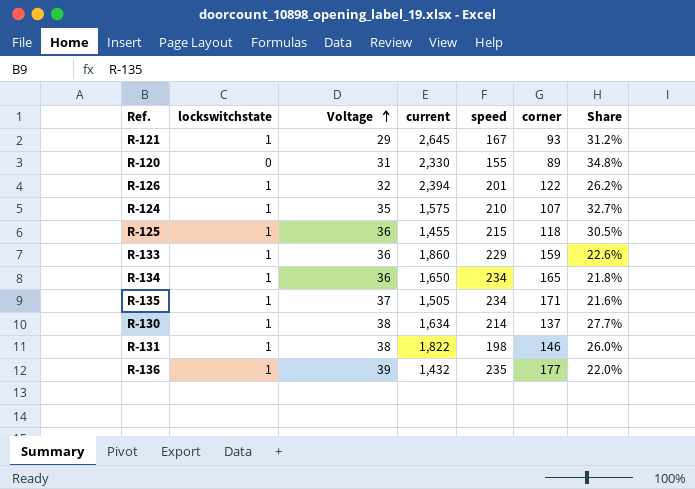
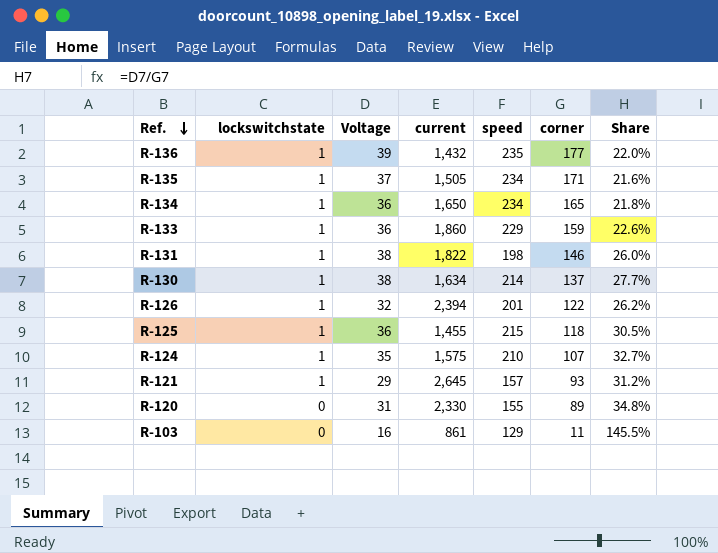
row order: Voltage ascending -> Ref. descending
R-121 | speed: 167 -> 157
row R-103: none -> 0 | 16 | 861 | 129 | 11 | 145.5%

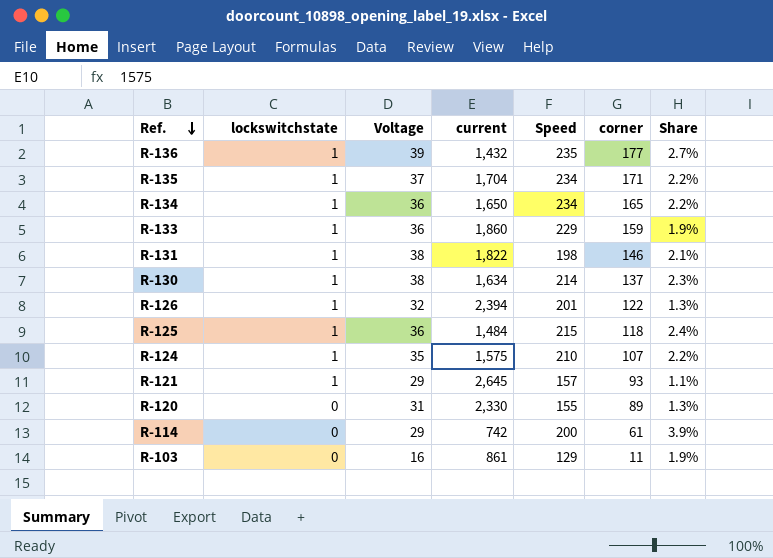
column name: speed -> Speed
column Share | formula: [Voltage] / [corner] -> [Voltage] / [current]
R-135 | current: 1,505 -> 1,704
R-125 | current: 1,455 -> 1,484
row R-114: none -> 0 | 29 | 742 | 200 | 61 | 3.9%

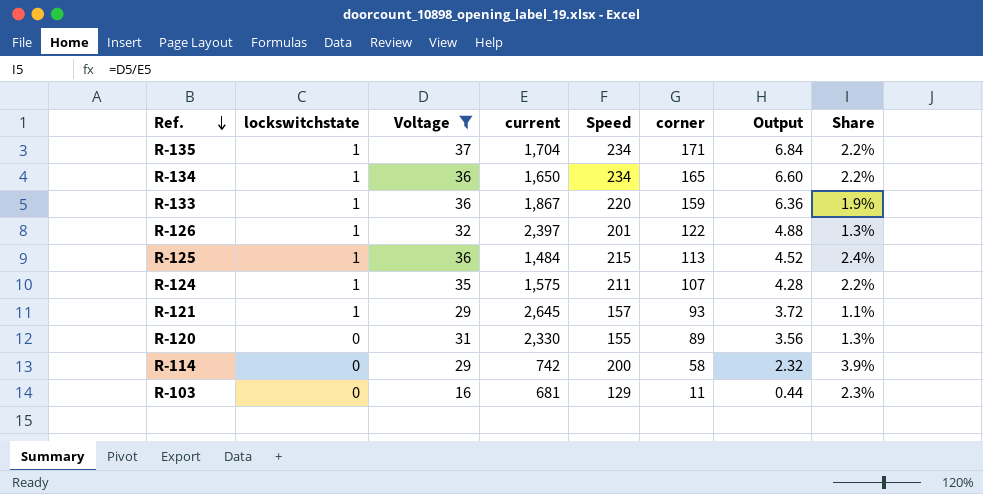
filter: none -> Voltage <= 37
column Output | formula: none -> [corner] * 0.04
R-133 | current: 1,860 -> 1,867
R-133 | Speed: 229 -> 220
R-126 | current: 2,394 -> 2,397
R-125 | corner: 118 -> 113
R-124 | Speed: 210 -> 211
R-114 | corner: 61 -> 58
R-103 | current: 861 -> 681
R-103 | Share: 1.9% -> 2.3%

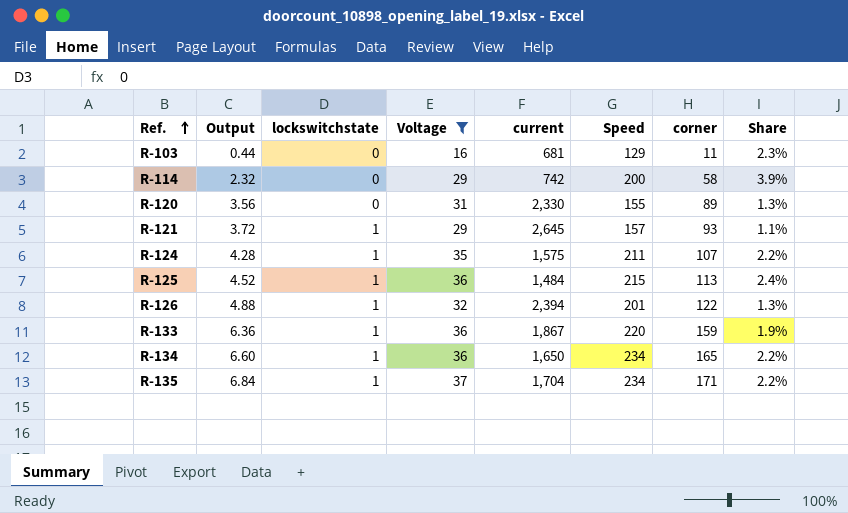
row order: Ref. descending -> Ref. ascending
column Output | position: 7 -> 2
R-126 | current: 2,397 -> 2,394

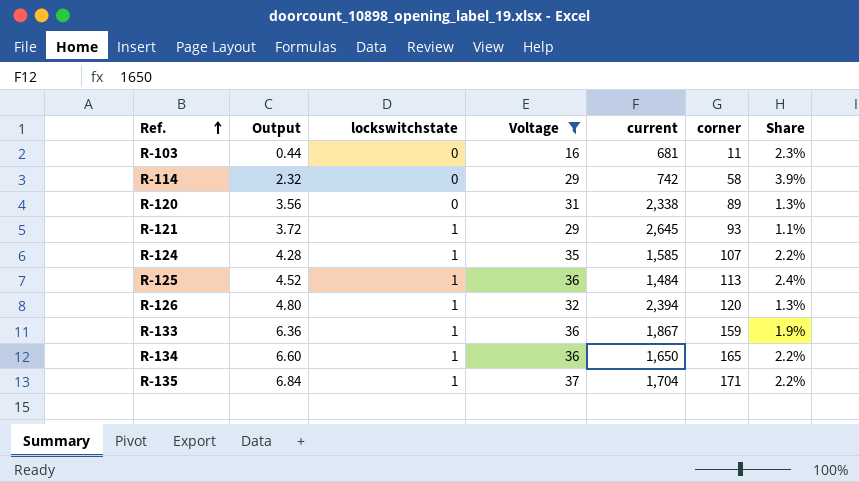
column Speed | position: 6 -> none
R-120 | current: 2,330 -> 2,338
R-124 | current: 1,575 -> 1,585
R-126 | Output: 4.88 -> 4.80
R-126 | corner: 122 -> 120

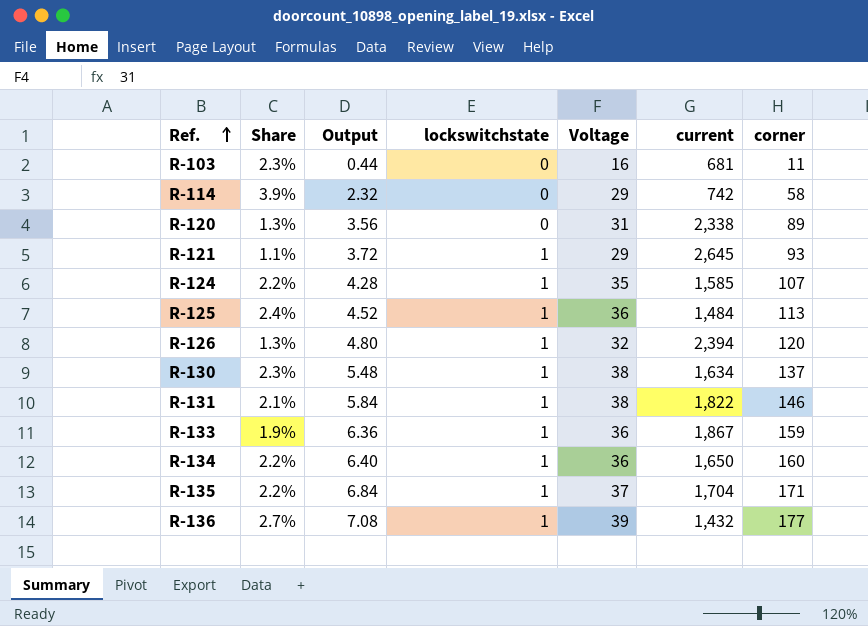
filter: Voltage <= 37 -> none
column Share | position: 7 -> 2
R-134 | Output: 6.60 -> 6.40
R-134 | corner: 165 -> 160

